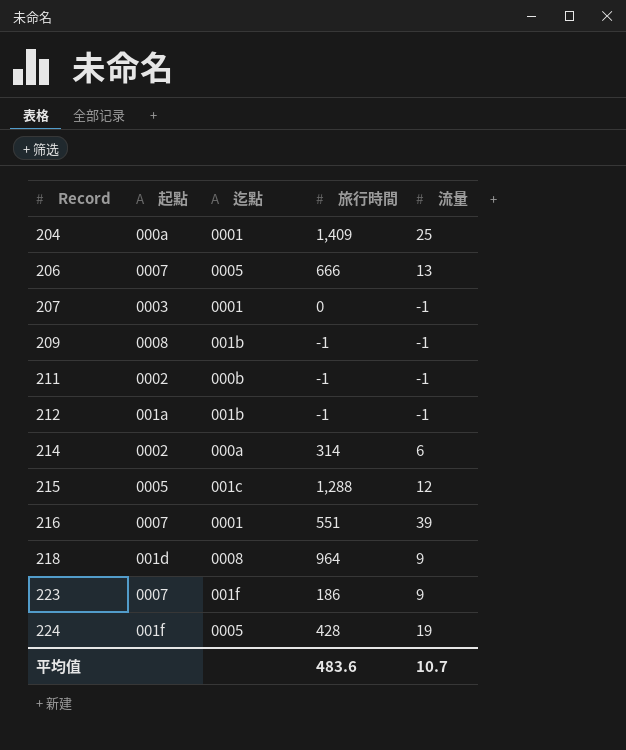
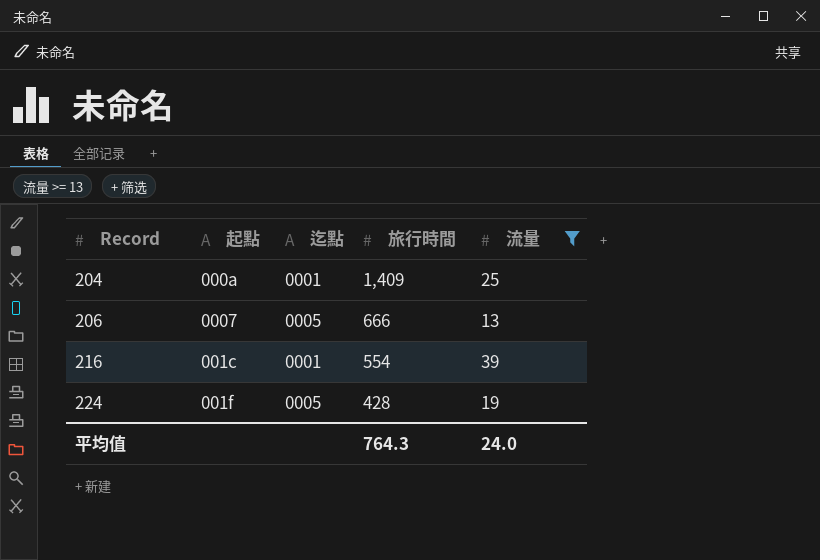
filter: none -> 流量 >= 13
216 | 起點: 0007 -> 001c
216 | 旅行時間: 551 -> 554
平均值 | 旅行時間: 483.6 -> 764.3
平均值 | 流量: 10.7 -> 24.0

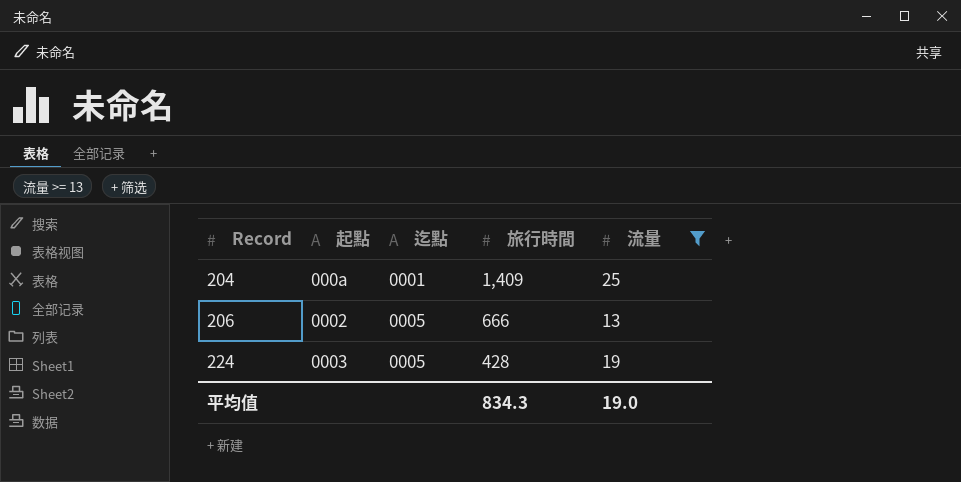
row 216: 001c | 0001 | 554 | 39 -> none
206 | 起點: 0007 -> 0002
224 | 起點: 001f -> 0003
平均值 | 旅行時間: 764.3 -> 834.3
平均值 | 流量: 24.0 -> 19.0

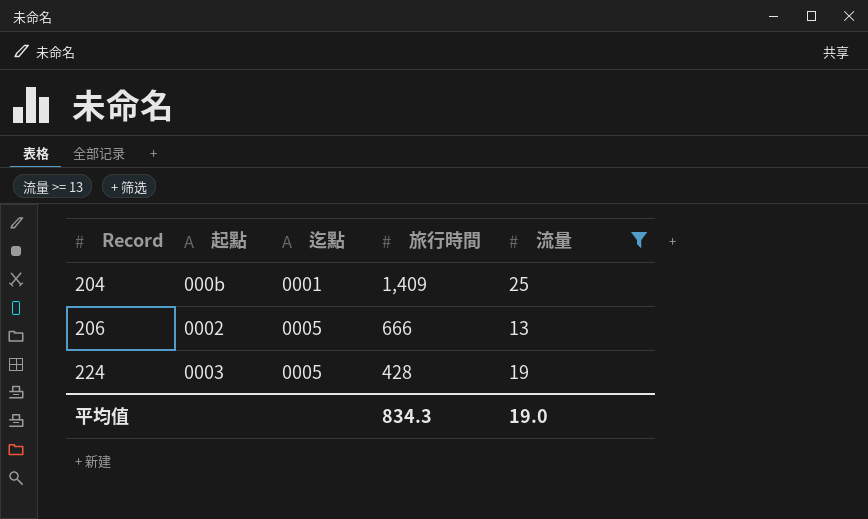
204 | 起點: 000a -> 000b

